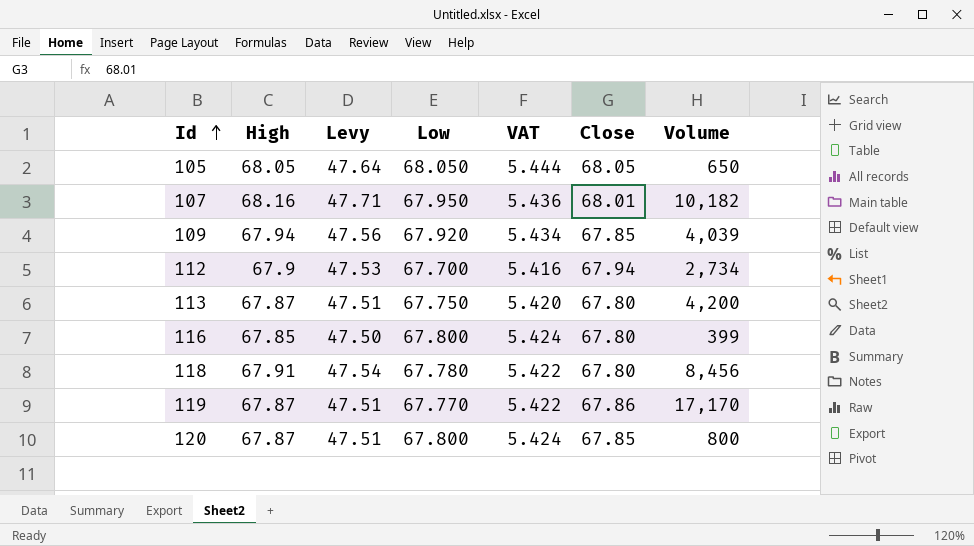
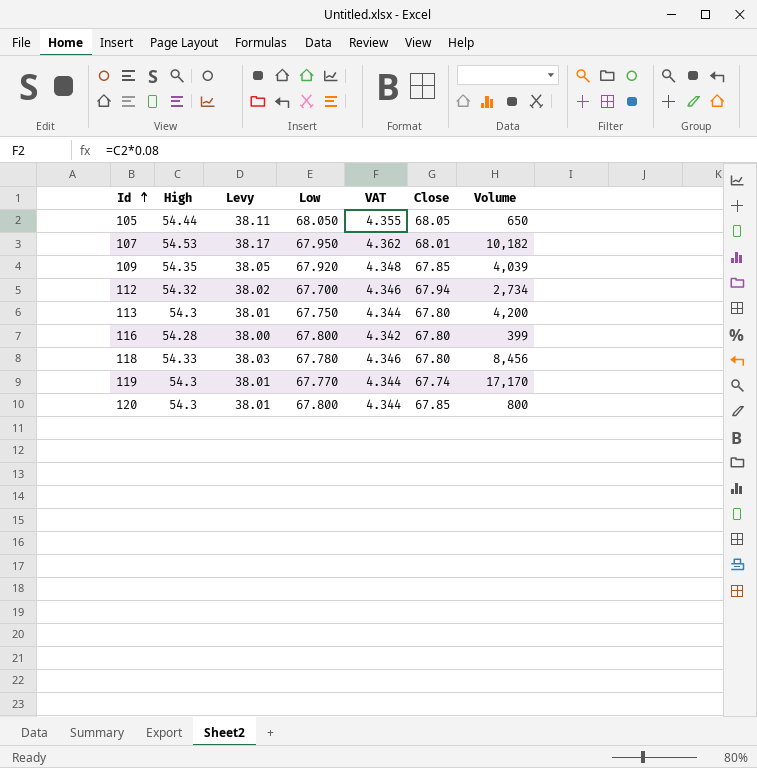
column VAT | formula: [Low] * 0.08 -> [High] * 0.08
105 | High: 68.05 -> 54.44
105 | Levy: 47.64 -> 38.11
107 | High: 68.16 -> 54.53
107 | Levy: 47.71 -> 38.17
109 | High: 67.94 -> 54.35
109 | Levy: 47.56 -> 38.05
112 | High: 67.9 -> 54.32
112 | Levy: 47.53 -> 38.02
113 | High: 67.87 -> 54.3
113 | Levy: 47.51 -> 38.01
116 | High: 67.85 -> 54.28
116 | Levy: 47.50 -> 38.00
118 | High: 67.91 -> 54.33
118 | Levy: 47.54 -> 38.03
119 | High: 67.87 -> 54.3
119 | Levy: 47.51 -> 38.01
119 | Close: 67.86 -> 67.74
120 | High: 67.87 -> 54.3
120 | Levy: 47.51 -> 38.01

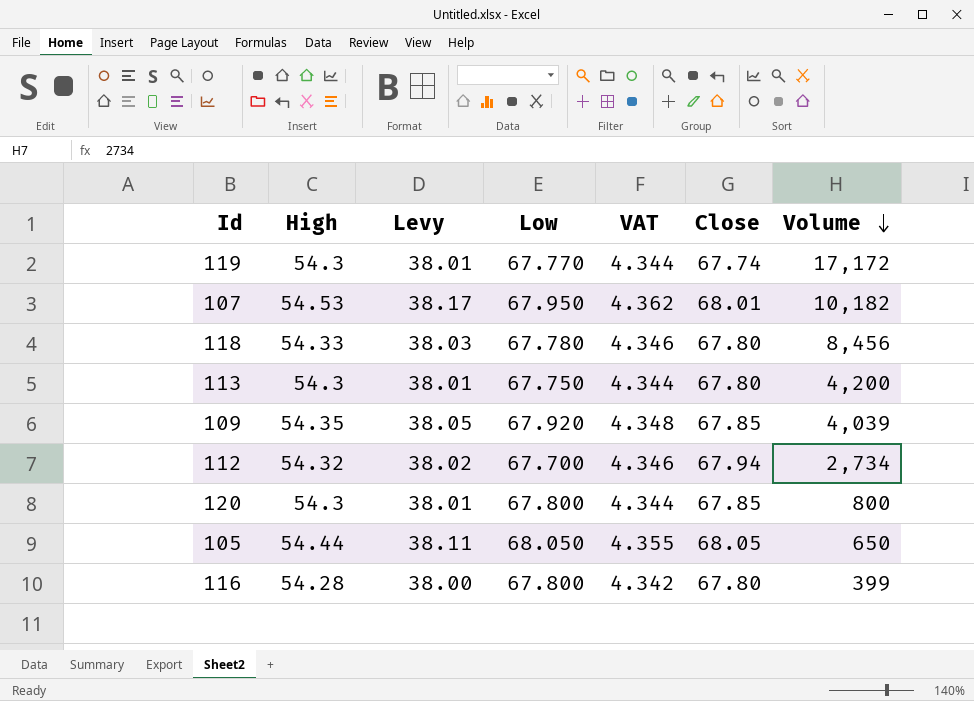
row order: Id ascending -> Volume descending
119 | Volume: 17,170 -> 17,172

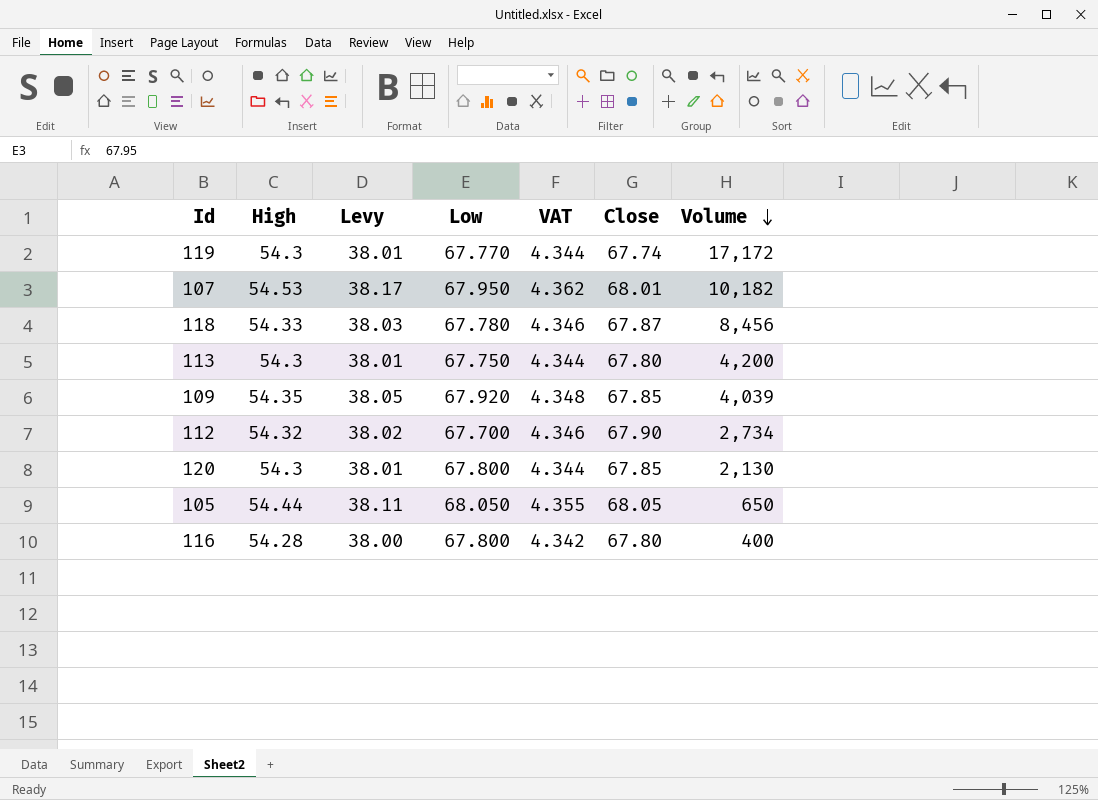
118 | Close: 67.80 -> 67.87
112 | Close: 67.94 -> 67.90
120 | Volume: 800 -> 2,130
116 | Volume: 399 -> 400

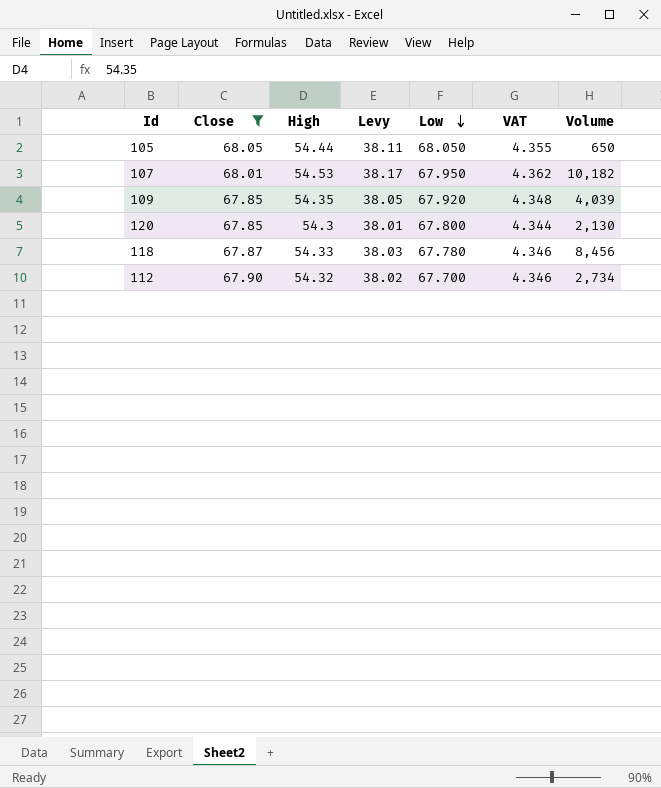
filter: none -> Close >= 67.85
row order: Volume descending -> Low descending
column Close | position: 6 -> 2

